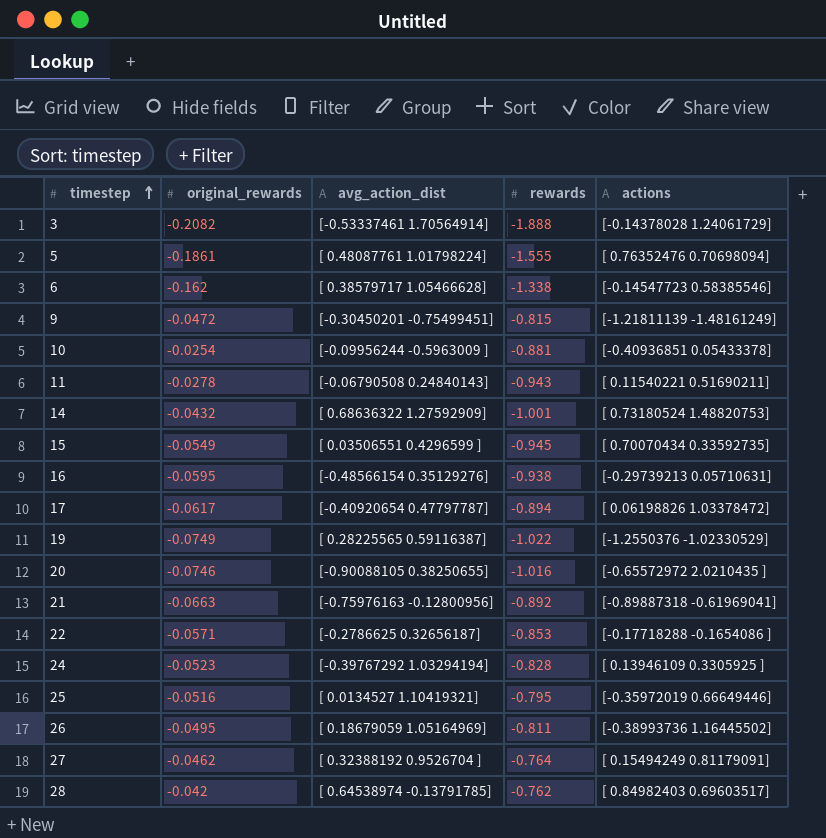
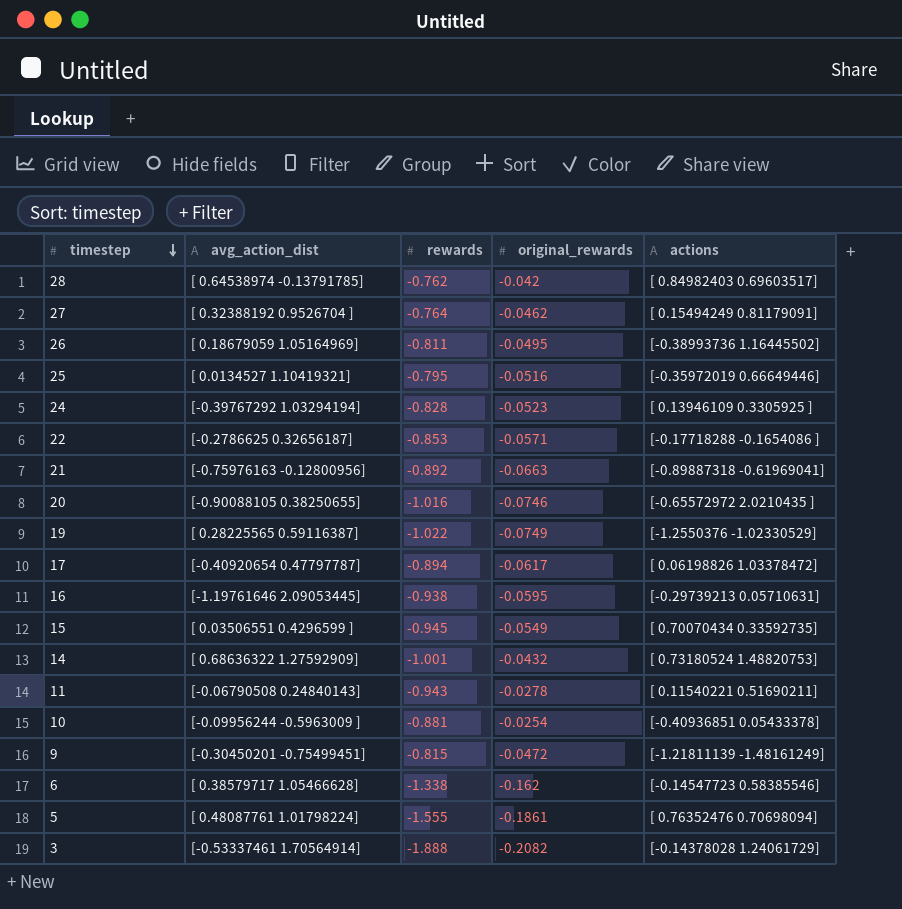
row order: timestep ascending -> timestep descending
column original_rewards | position: 2 -> 4
16 | avg_action_dist: [-0.48566154 0.35129276] -> [-1.19761646 2.09053445]

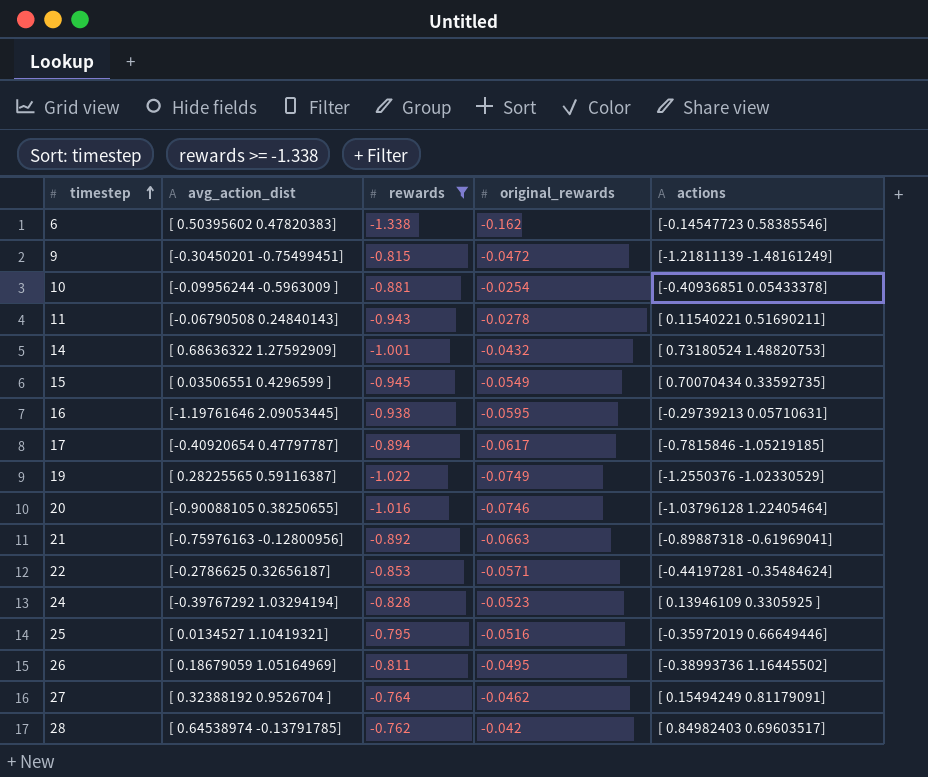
filter: none -> rewards >= -1.338
row order: timestep descending -> timestep ascending
6 | avg_action_dist: [ 0.38579717 1.05466628] -> [ 0.50395602 0.47820383]
17 | actions: [ 0.06198826 1.03378472] -> [-0.7815846 -1.05219185]
20 | actions: [-0.65572972 2.0210435 ] -> [-1.03796128 1.22405464]
22 | actions: [-0.17718288 -0.1654086 ] -> [-0.44197281 -0.35484624]

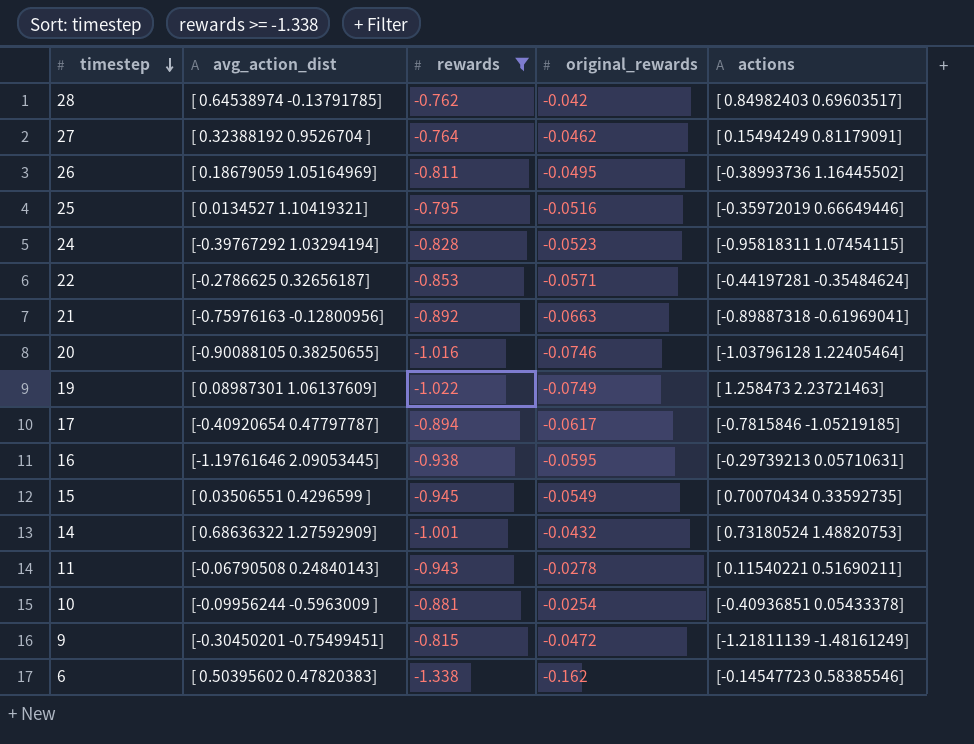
row order: timestep ascending -> timestep descending
24 | actions: [ 0.13946109 0.3305925 ] -> [-0.95818311 1.07454115]
19 | avg_action_dist: [ 0.28225565 0.59116387] -> [ 0.08987301 1.06137609]
19 | actions: [-1.2550376 -1.02330529] -> [ 1.258473 2.23721463]

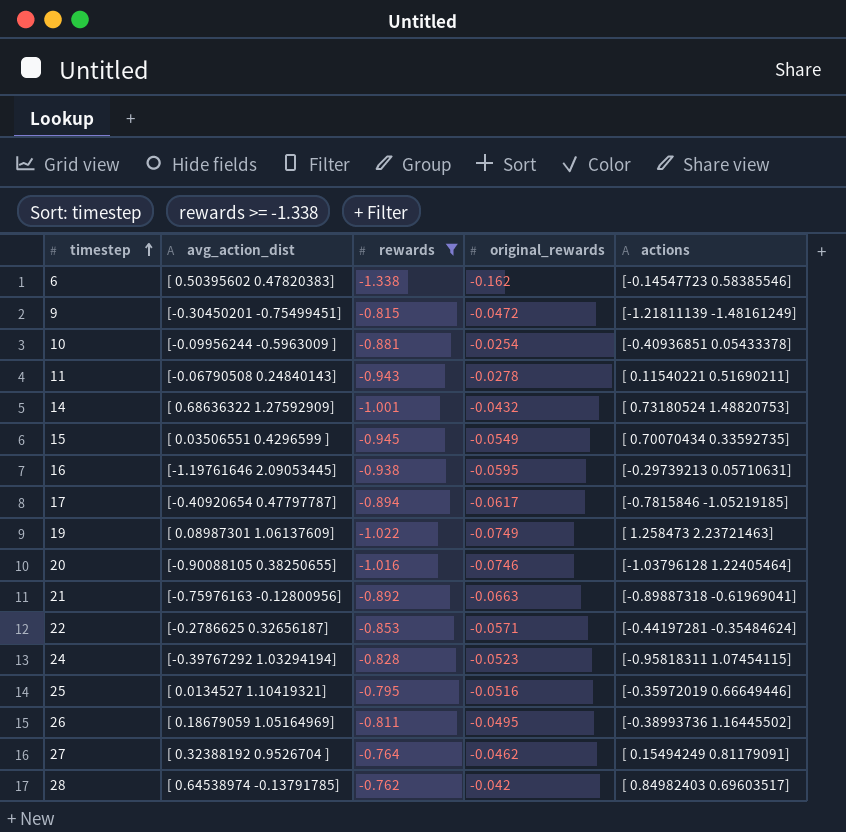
row order: timestep descending -> timestep ascending

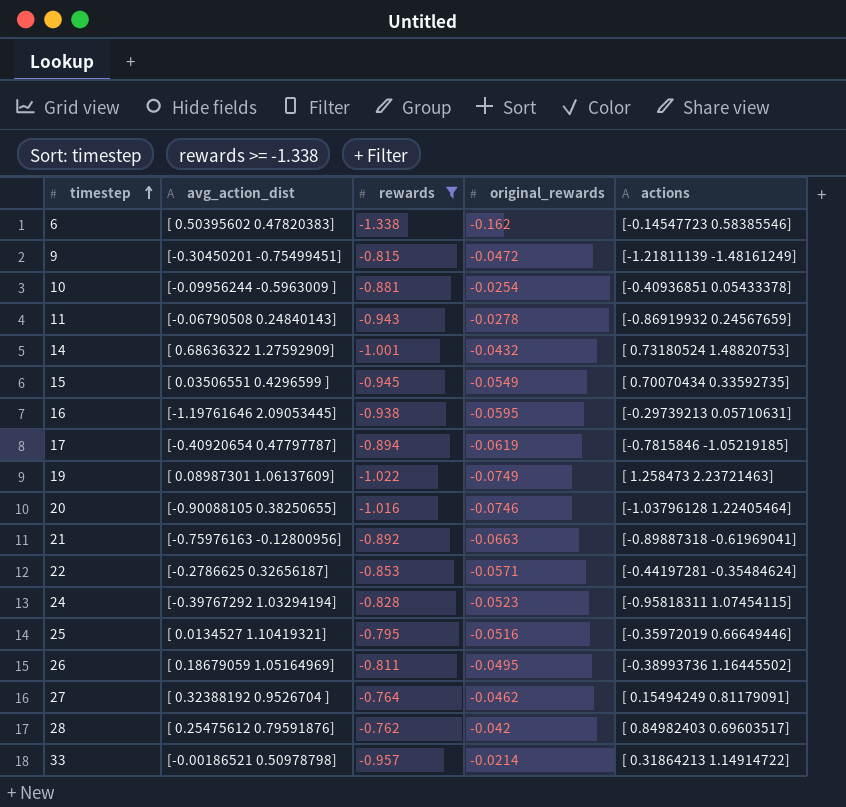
11 | actions: [ 0.11540221 0.51690211] -> [-0.86919932 0.24567659]
17 | original_rewards: -0.0617 -> -0.0619
28 | avg_action_dist: [ 0.64538974 -0.13791785] -> [ 0.25475612 0.79591876]
row 33: none -> [-0.00186521 0.50978798] | -0.957 | -0.0214 | [ 0.31864213 1.14914722]

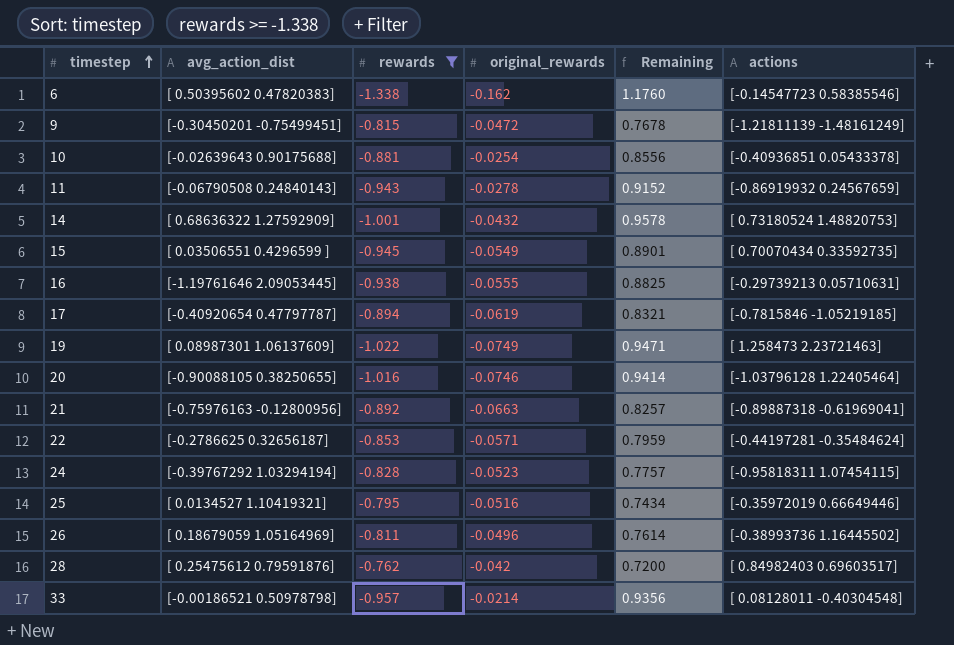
column Remaining | formula: none -> [original_rewards] - [rewards]
row 27: [ 0.32388192 0.9526704 ] | -0.764 | -0.0462 | [ 0.15494249 0.81179091] -> none
10 | avg_action_dist: [-0.09956244 -0.5963009 ] -> [-0.02639643 0.90175688]
16 | original_rewards: -0.0595 -> -0.0555
26 | original_rewards: -0.0495 -> -0.0496
33 | actions: [ 0.31864213 1.14914722] -> [ 0.08128011 -0.40304548]

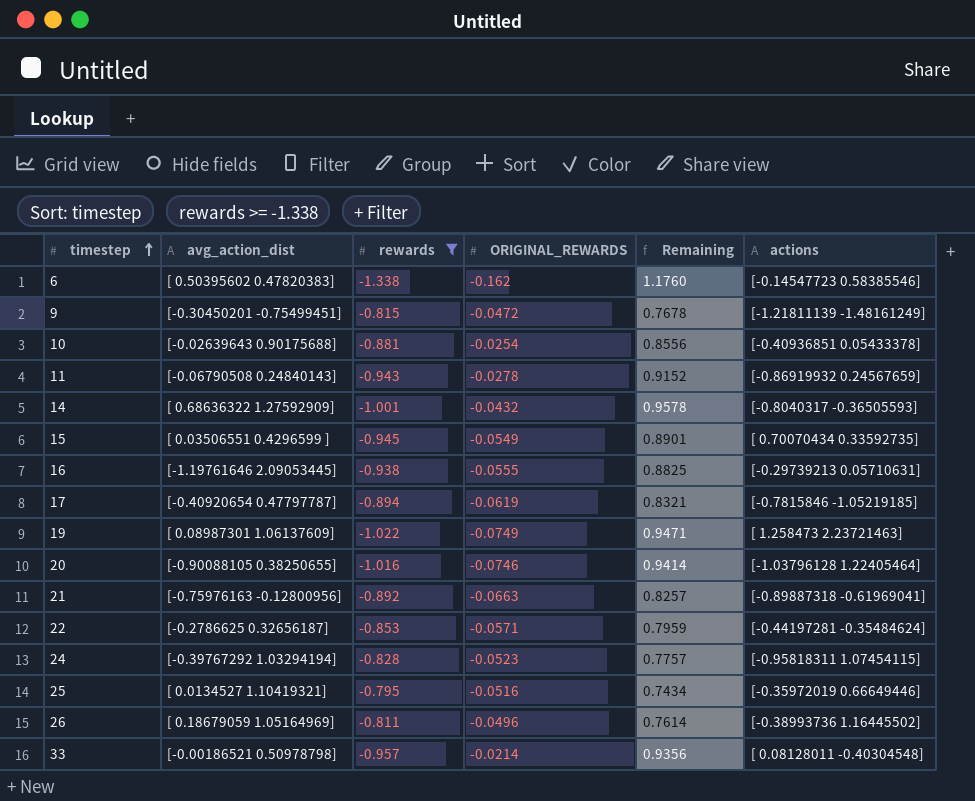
column name: original_rewards -> ORIGINAL_REWARDS
row 28: [ 0.25475612 0.79591876] | -0.762 | -0.042 | 0.7200 | [ 0.84982403 0.69603517] -> none
14 | actions: [ 0.73180524 1.48820753] -> [-0.8040317 -0.36505593]

